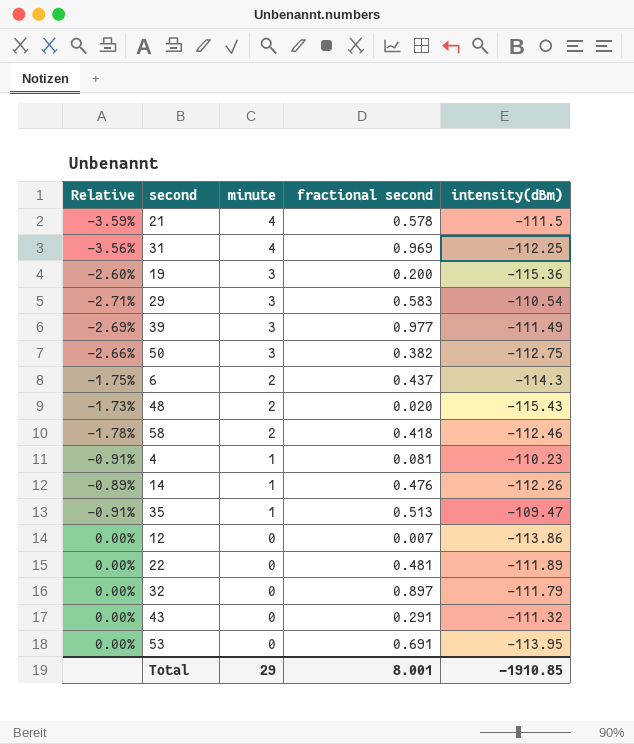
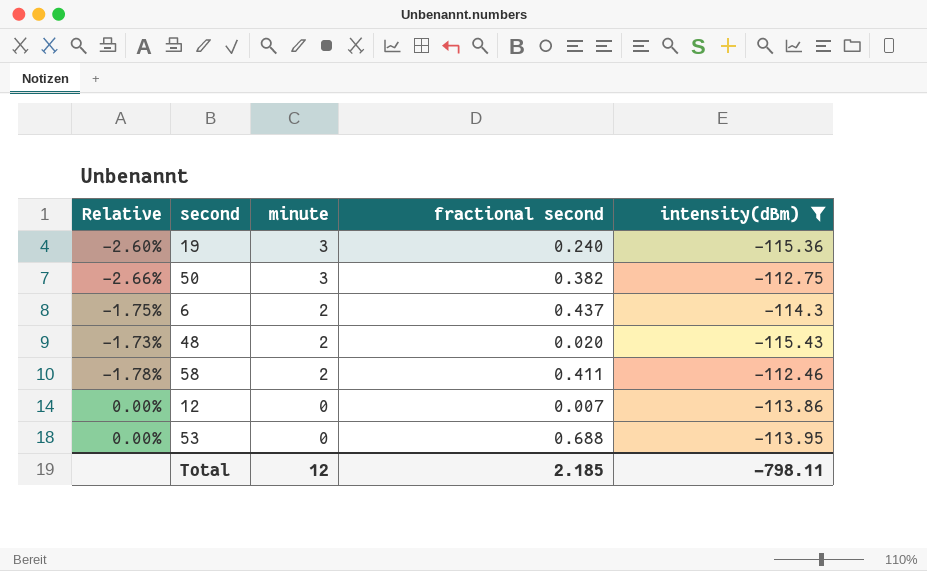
filter: none -> intensity(dBm) <= -112.46
19 | fractional second: 0.200 -> 0.240
58 | fractional second: 0.418 -> 0.411
53 | fractional second: 0.691 -> 0.688
Total | minute: 29 -> 12
Total | fractional second: 8.001 -> 2.185
Total | intensity(dBm): -1910.85 -> -798.11

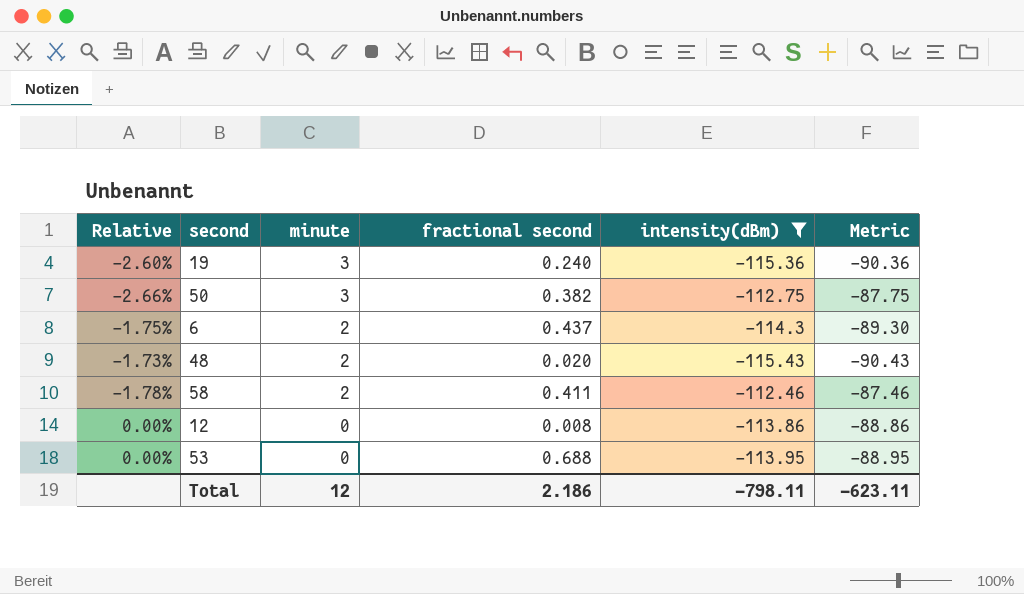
column Metric | formula: none -> [intensity(dBm)] + 25
12 | fractional second: 0.007 -> 0.008
Total | fractional second: 2.185 -> 2.186

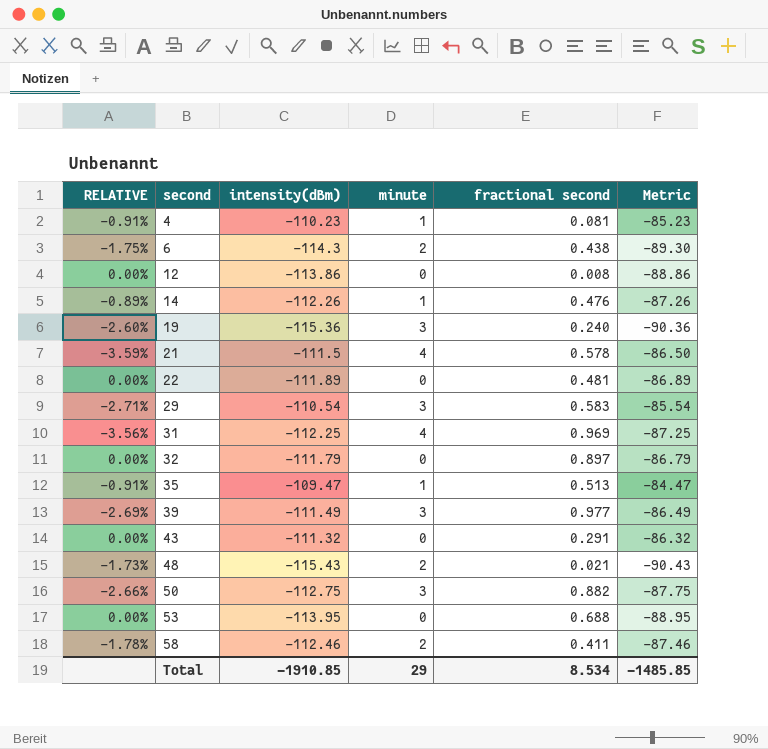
filter: intensity(dBm) <= -112.46 -> none
row order: minute descending -> second ascending
column name: Relative -> RELATIVE
column intensity(dBm) | position: 5 -> 3
6 | fractional second: 0.437 -> 0.438
48 | fractional second: 0.020 -> 0.021
50 | fractional second: 0.382 -> 0.882
Total | intensity(dBm): -798.11 -> -1910.85
Total | minute: 12 -> 29
Total | fractional second: 2.186 -> 8.534
Total | Metric: -623.11 -> -1485.85

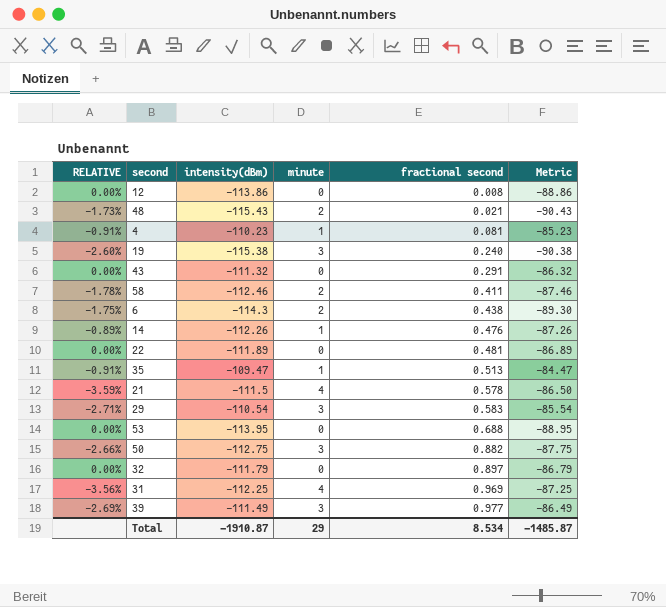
row order: second ascending -> fractional second ascending
19 | intensity(dBm): -115.36 -> -115.38
19 | Metric: -90.36 -> -90.38
Total | intensity(dBm): -1910.85 -> -1910.87
Total | Metric: -1485.85 -> -1485.87

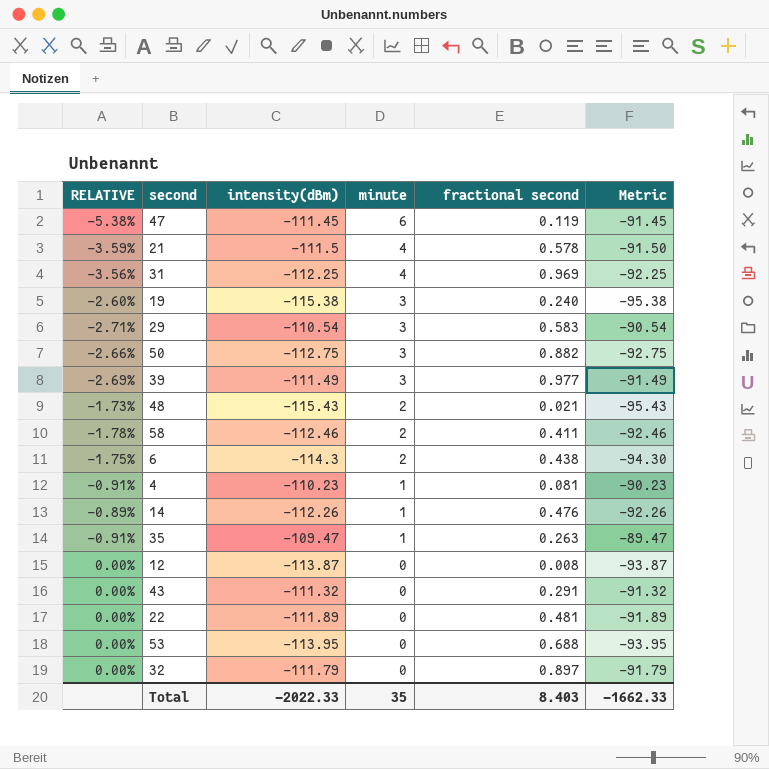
row order: fractional second ascending -> minute descending
column Metric | formula: [intensity(dBm)] + 25 -> [intensity(dBm)] + 20
row 47: none -> -5.38% | -111.45 | 6 | 0.119 | -91.45
35 | fractional second: 0.513 -> 0.263
12 | intensity(dBm): -113.86 -> -113.87
Total | intensity(dBm): -1910.87 -> -2022.33
Total | minute: 29 -> 35
Total | fractional second: 8.534 -> 8.403
Total | Metric: -1485.87 -> -1662.33

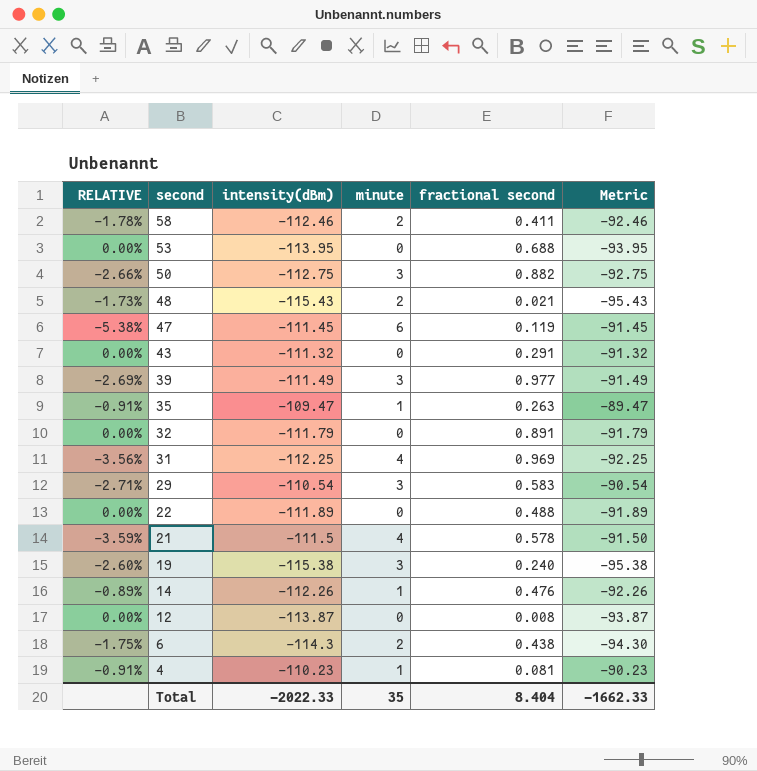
row order: minute descending -> second descending
32 | fractional second: 0.897 -> 0.891
22 | fractional second: 0.481 -> 0.488
Total | fractional second: 8.403 -> 8.404

